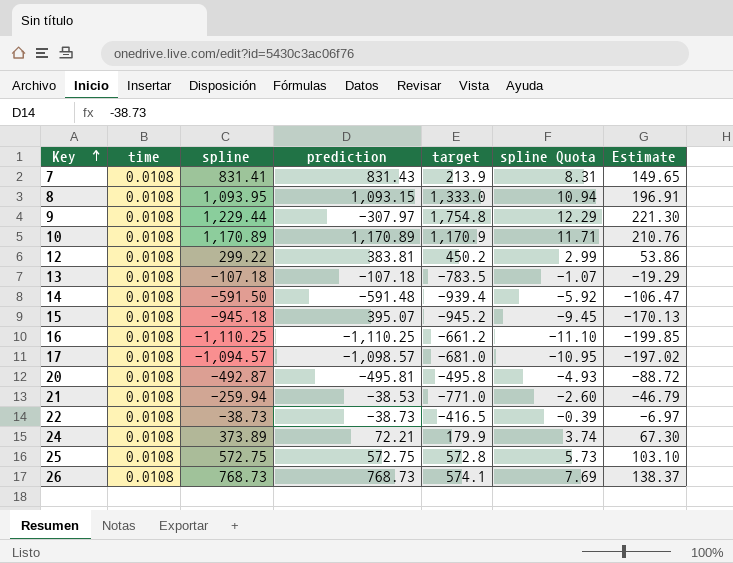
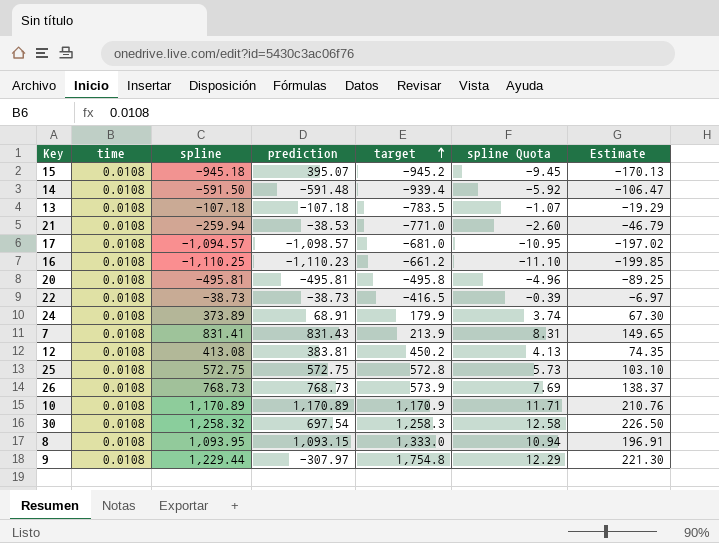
row order: Key ascending -> target ascending
16 | prediction: -1,110.25 -> -1,110.23
20 | spline: -492.87 -> -495.81
20 | spline Quota: -4.93 -> -4.96
20 | Estimate: -88.72 -> -89.25
24 | prediction: 72.21 -> 68.91
12 | spline: 299.22 -> 413.08
12 | spline Quota: 2.99 -> 4.13
12 | Estimate: 53.86 -> 74.35
26 | target: 574.1 -> 573.9
row 30: none -> 0.0108 | 1,258.32 | 697.54 | 1,258.3 | 12.58 | 226.50

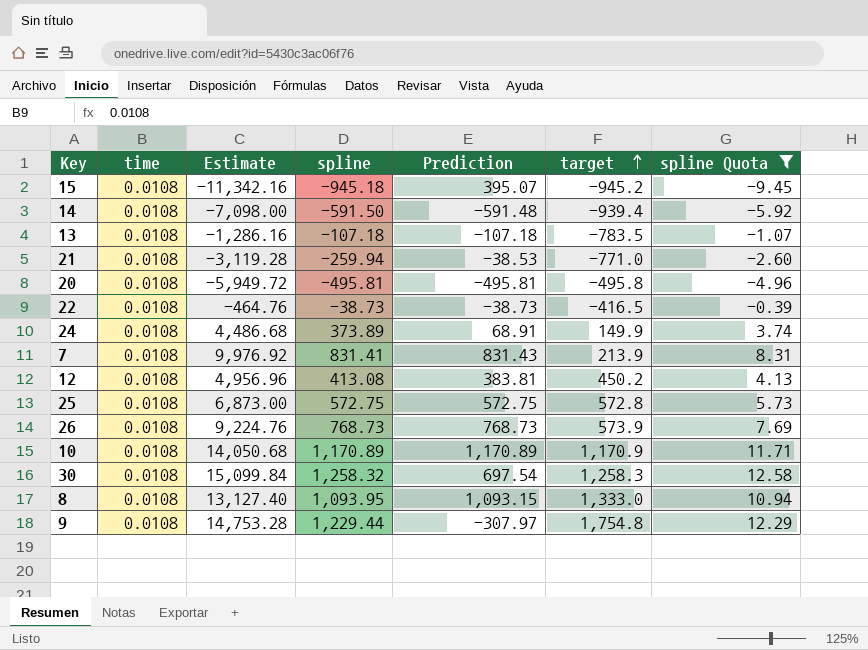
filter: none -> spline Quota >= -9.45
column Estimate | formula: [spline] * 0.18 -> [spline] * 12
column Estimate | position: 7 -> 3
column name: prediction -> Prediction
24 | target: 179.9 -> 149.9

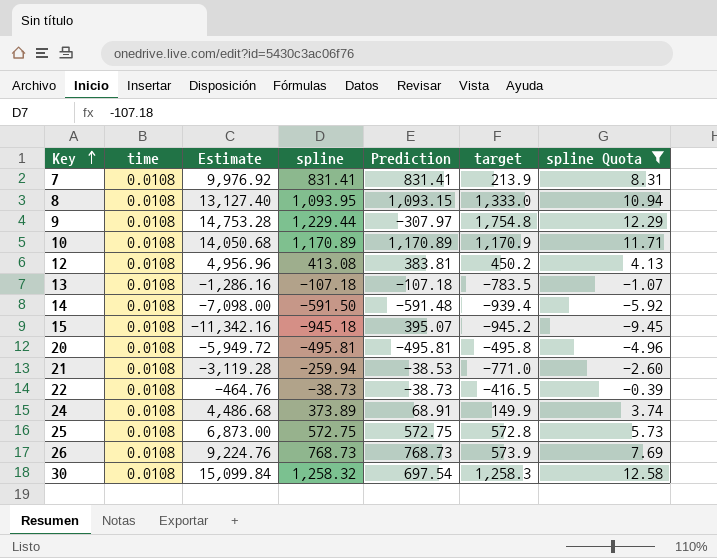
row order: target ascending -> Key ascending
7 | Prediction: 831.43 -> 831.41

